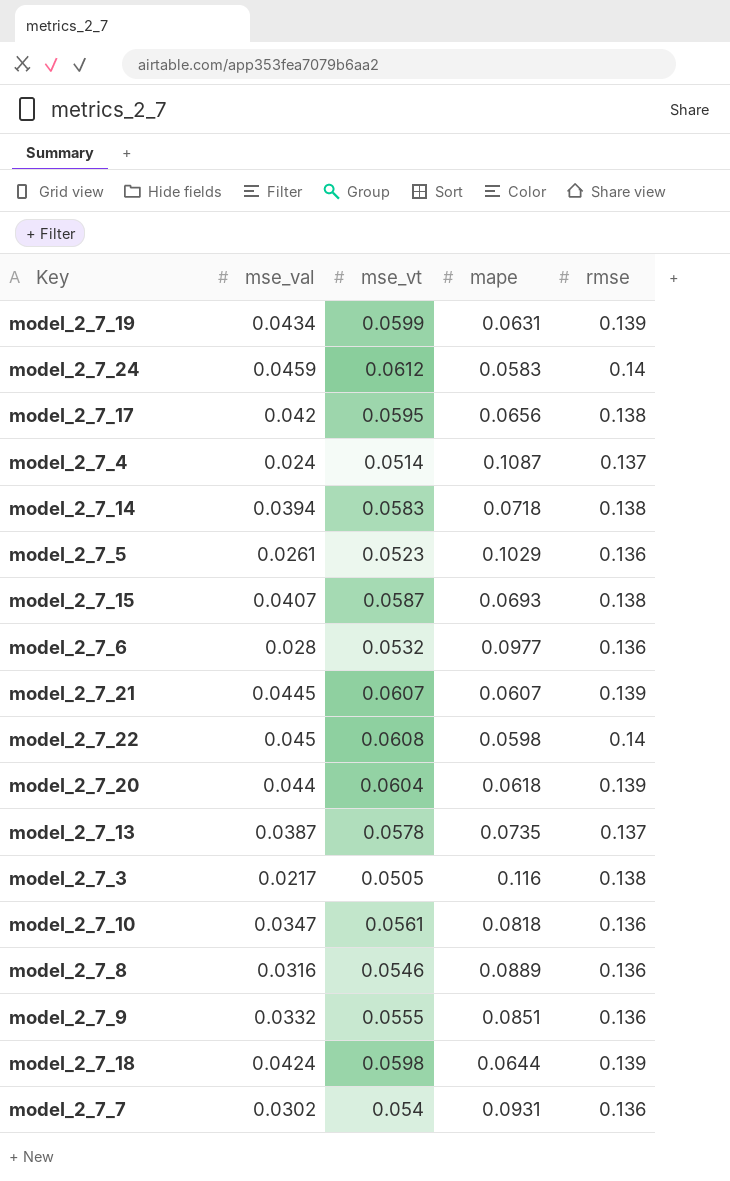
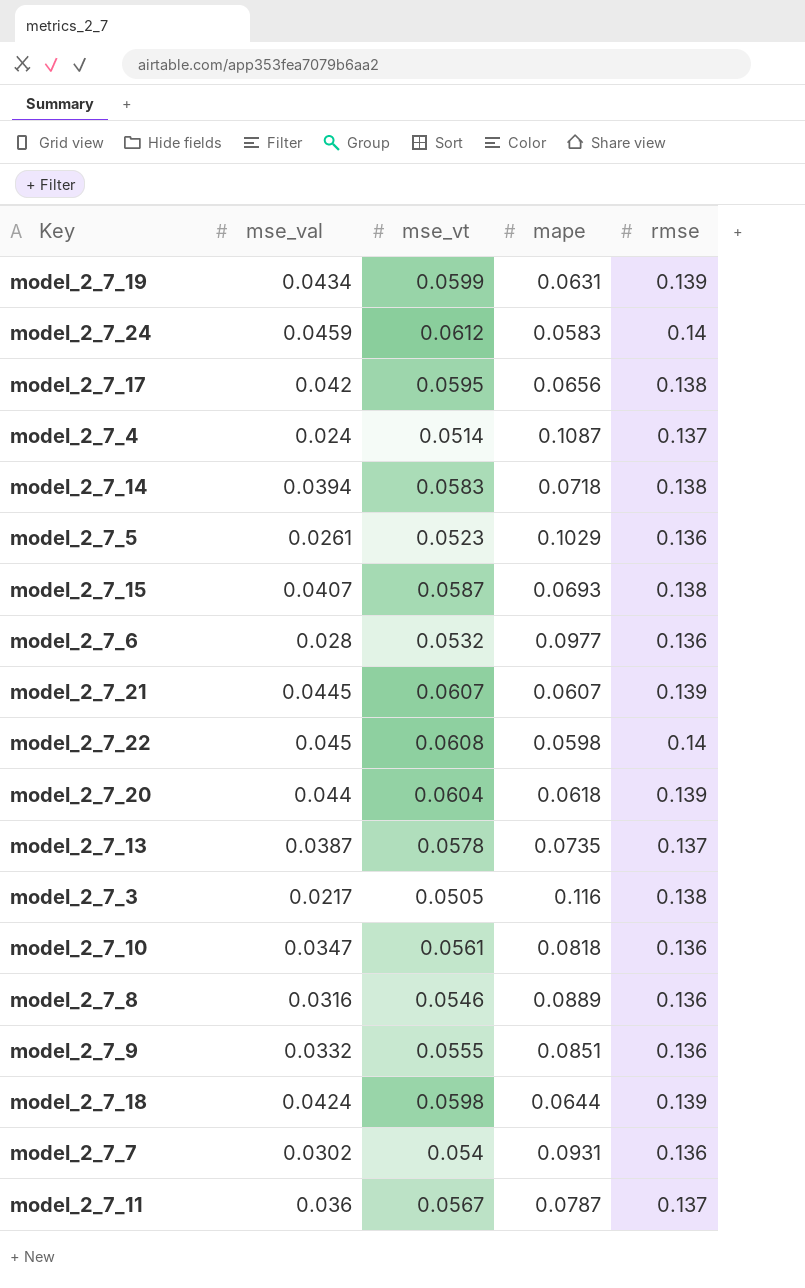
row model_2_7_11: none -> 0.036 | 0.0567 | 0.0787 | 0.137

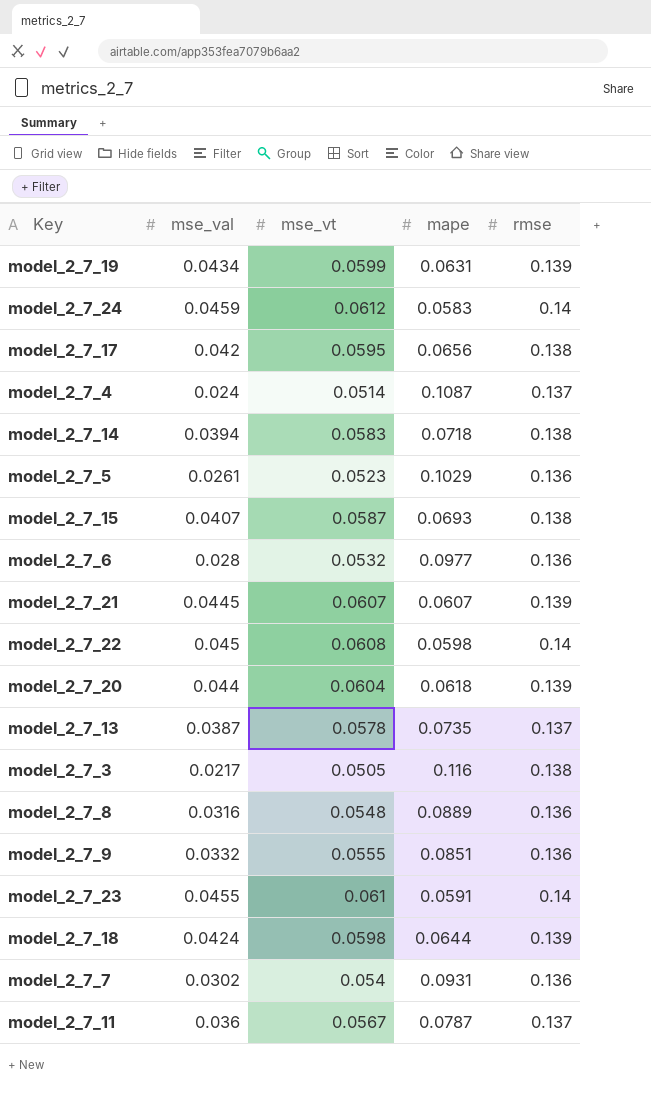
row model_2_7_10: 0.0347 | 0.0561 | 0.0818 | 0.136 -> none
model_2_7_8 | mse_vt: 0.0546 -> 0.0548
row model_2_7_23: none -> 0.0455 | 0.061 | 0.0591 | 0.14

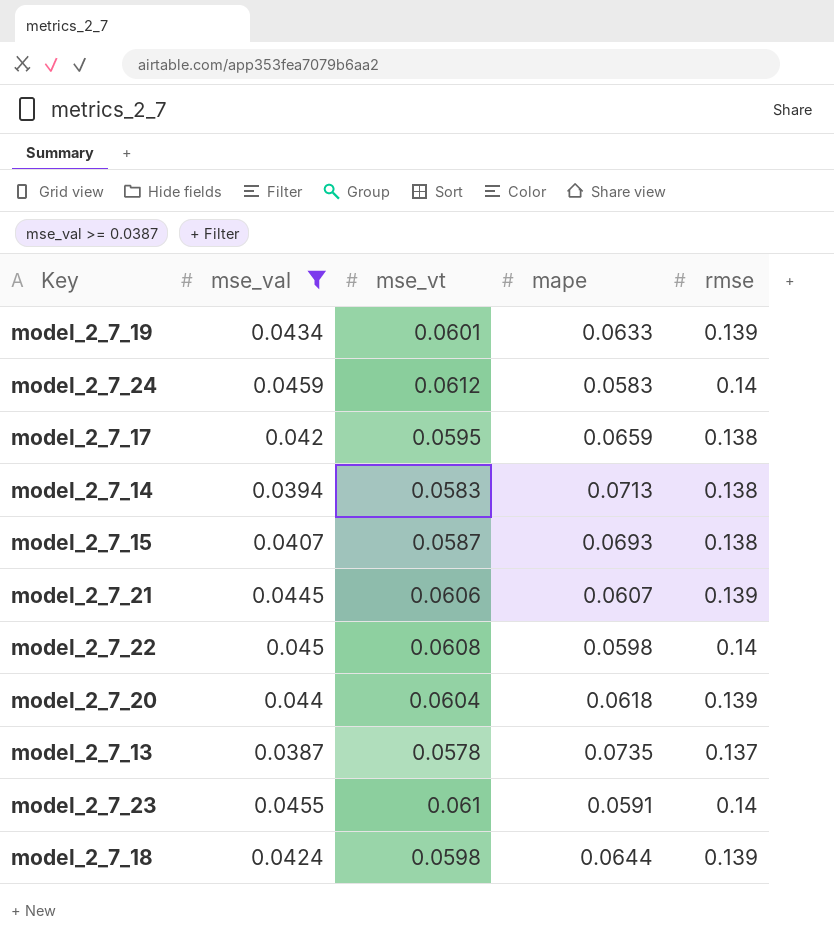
filter: none -> mse_val >= 0.0387
model_2_7_19 | mse_vt: 0.0599 -> 0.0601
model_2_7_19 | mape: 0.0631 -> 0.0633
model_2_7_17 | mape: 0.0656 -> 0.0659
model_2_7_14 | mape: 0.0718 -> 0.0713
model_2_7_21 | mse_vt: 0.0607 -> 0.0606

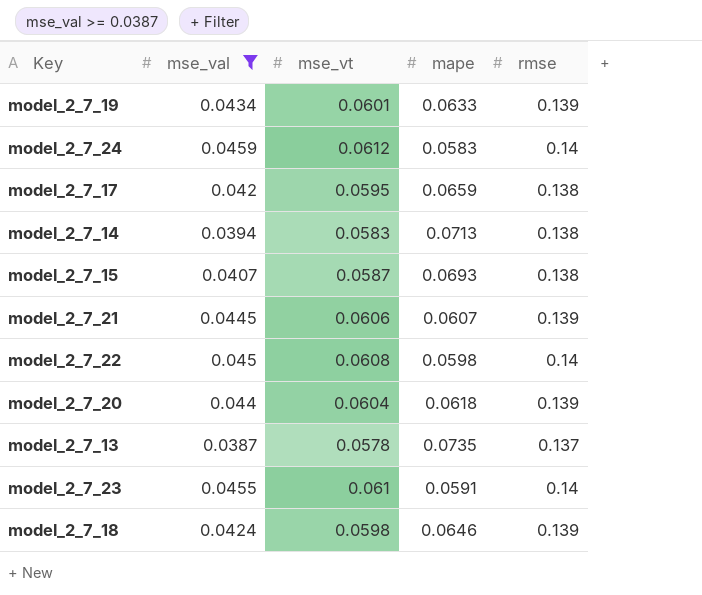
model_2_7_18 | mape: 0.0644 -> 0.0646

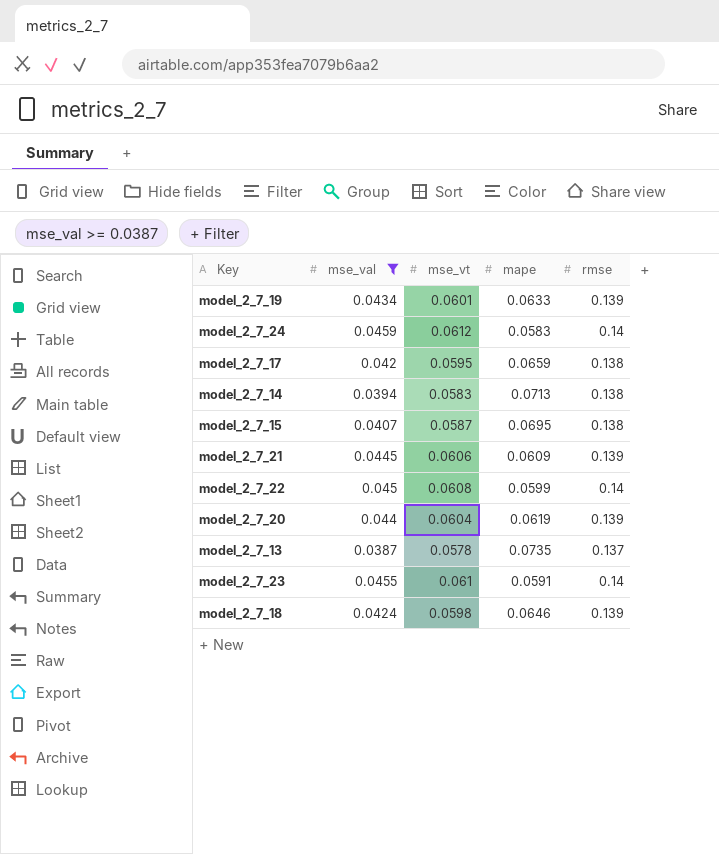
model_2_7_15 | mape: 0.0693 -> 0.0695
model_2_7_21 | mape: 0.0607 -> 0.0609
model_2_7_22 | mape: 0.0598 -> 0.0599
model_2_7_20 | mape: 0.0618 -> 0.0619

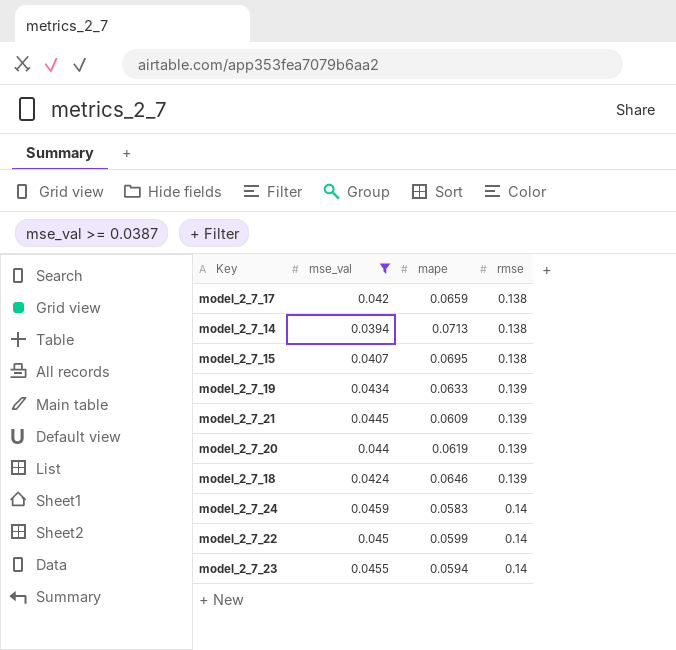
row order: none -> rmse ascending
column mse_vt | position: 3 -> none
row model_2_7_13: 0.0387 | 0.0578 | 0.0735 | 0.137 -> none
model_2_7_23 | mape: 0.0591 -> 0.0594

